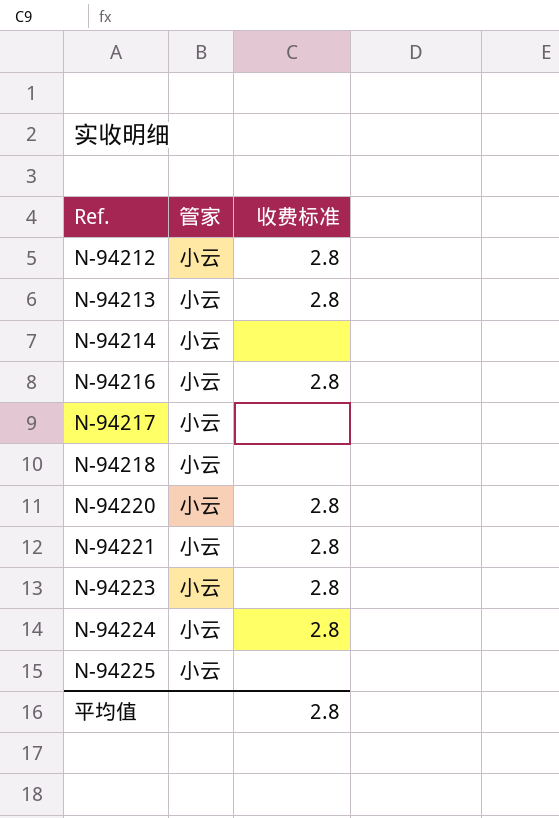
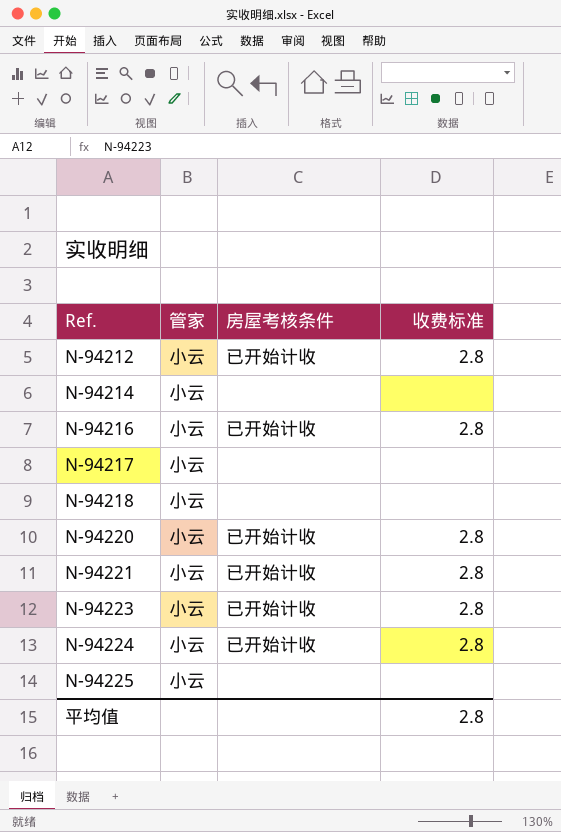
column 房屋考核条件 | position: none -> 3
row N-94213: 小云 | 2.8 -> none

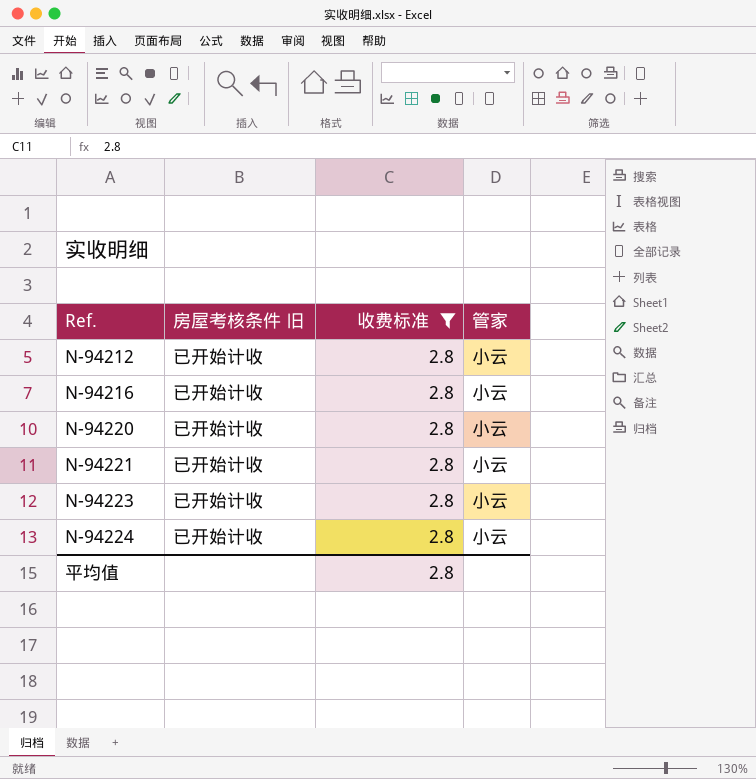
filter: none -> 收费标准 = 2.8
column name: 房屋考核条件 -> 房屋考核条件 旧
column 管家 | position: 2 -> 4

